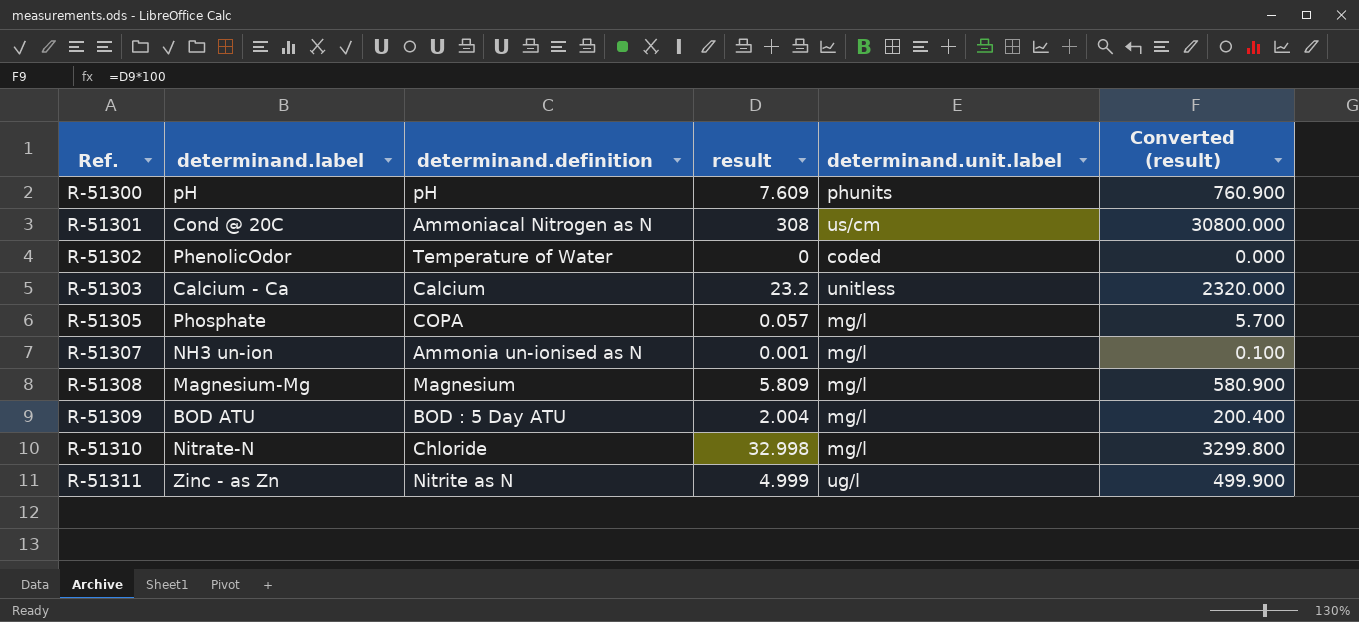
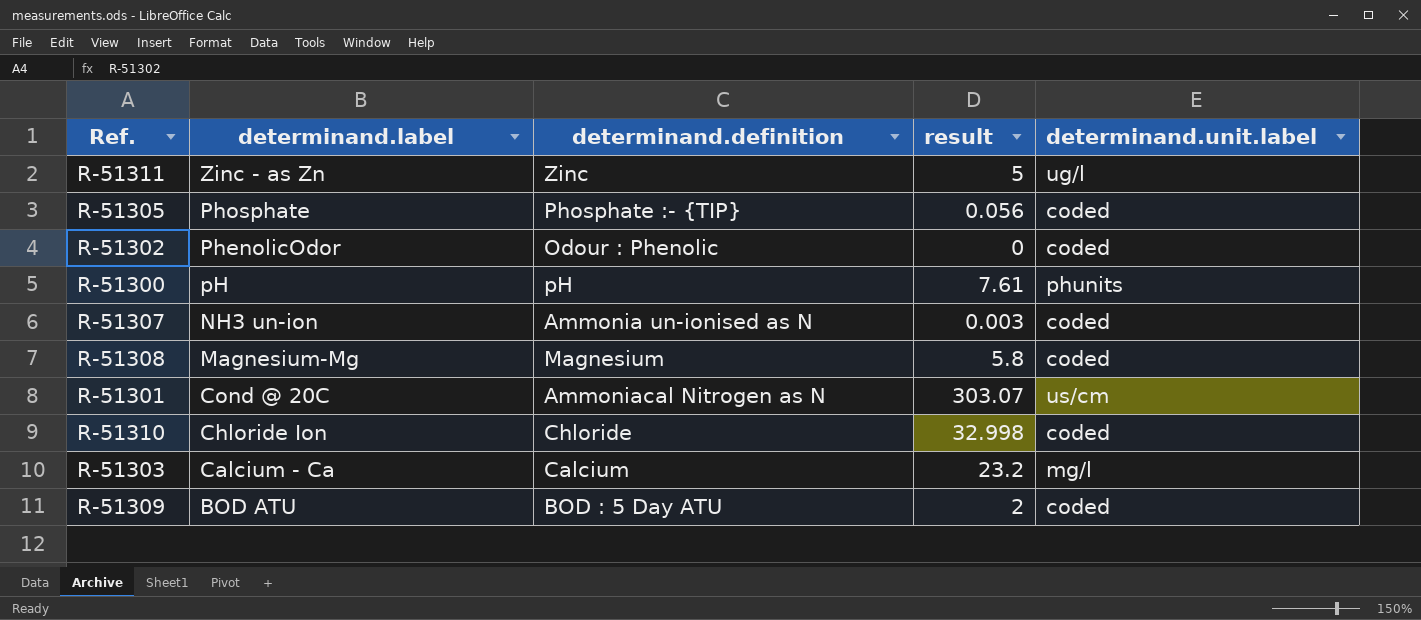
row order: Ref. ascending -> determinand.label descending
column Converted (result) | formula: [result] * 100 -> none
R-51311 | determinand.definition: Nitrite as N -> Zinc
R-51311 | result: 4.999 -> 5
R-51305 | determinand.definition: COPA -> Phosphate :- {TIP}
R-51305 | result: 0.057 -> 0.056
R-51305 | determinand.unit.label: mg/l -> coded
R-51302 | determinand.definition: Temperature of Water -> Odour : Phenolic
R-51300 | result: 7.609 -> 7.61
R-51307 | result: 0.001 -> 0.003
R-51307 | determinand.unit.label: mg/l -> coded
R-51308 | result: 5.809 -> 5.8
R-51308 | determinand.unit.label: mg/l -> coded
R-51301 | result: 308 -> 303.07
R-51310 | determinand.label: Nitrate-N -> Chloride Ion
R-51310 | determinand.unit.label: mg/l -> coded
R-51303 | determinand.unit.label: unitless -> mg/l
R-51309 | result: 2.004 -> 2
R-51309 | determinand.unit.label: mg/l -> coded

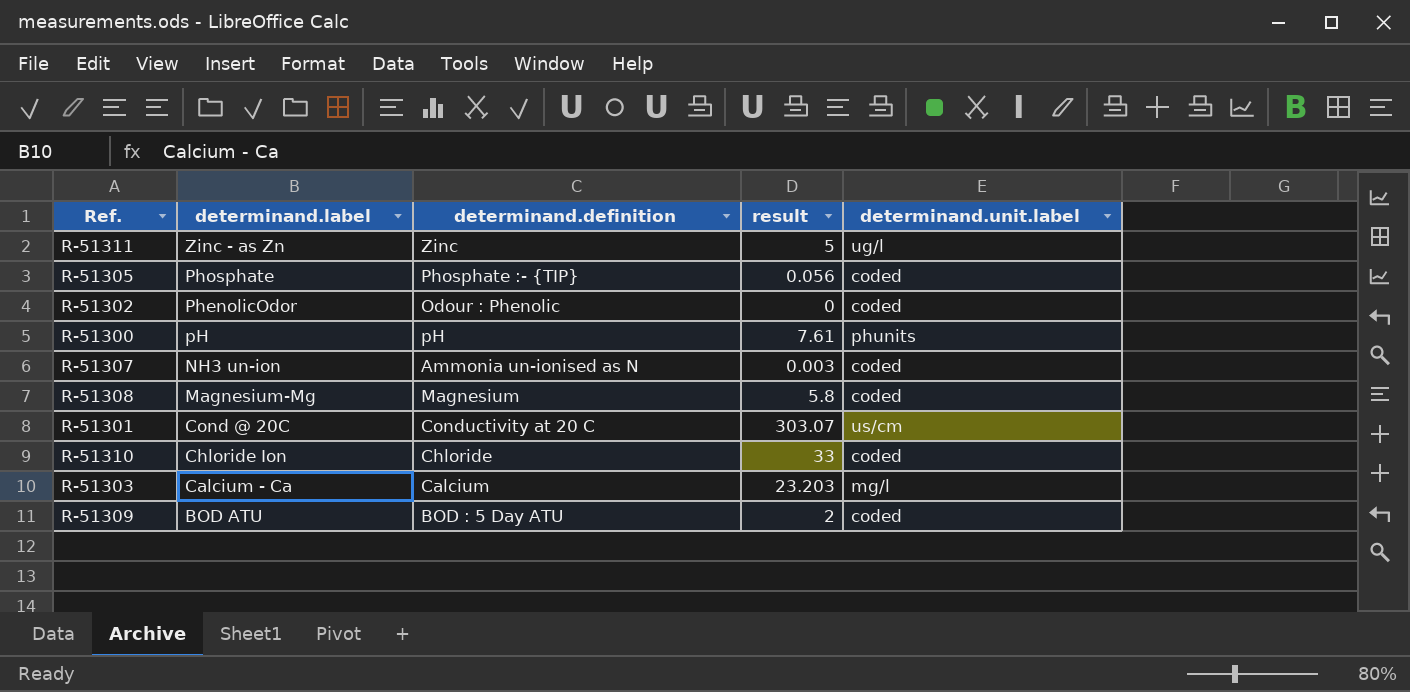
R-51301 | determinand.definition: Ammoniacal Nitrogen as N -> Conductivity at 20 C
R-51310 | result: 32.998 -> 33
R-51303 | result: 23.2 -> 23.203

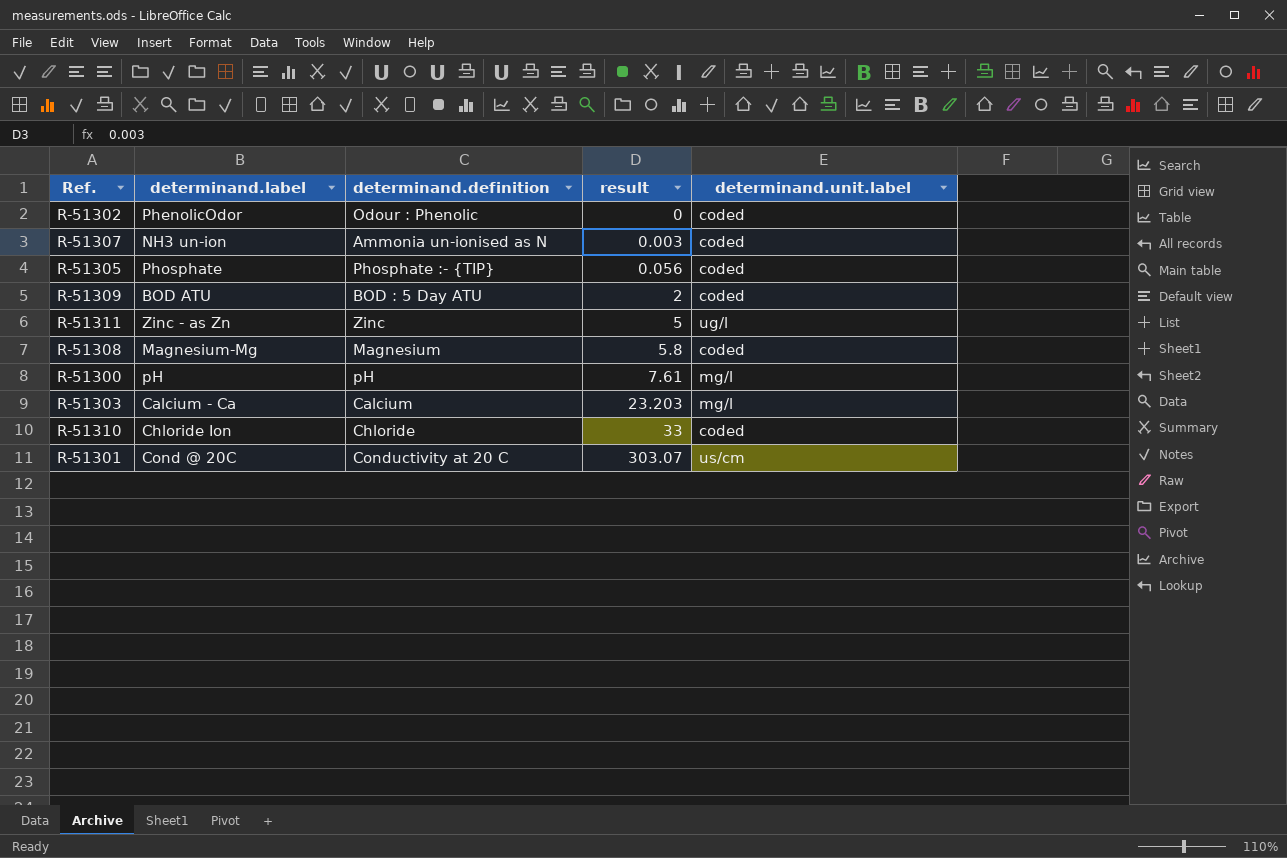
row order: determinand.label descending -> result ascending
R-51300 | determinand.unit.label: phunits -> mg/l

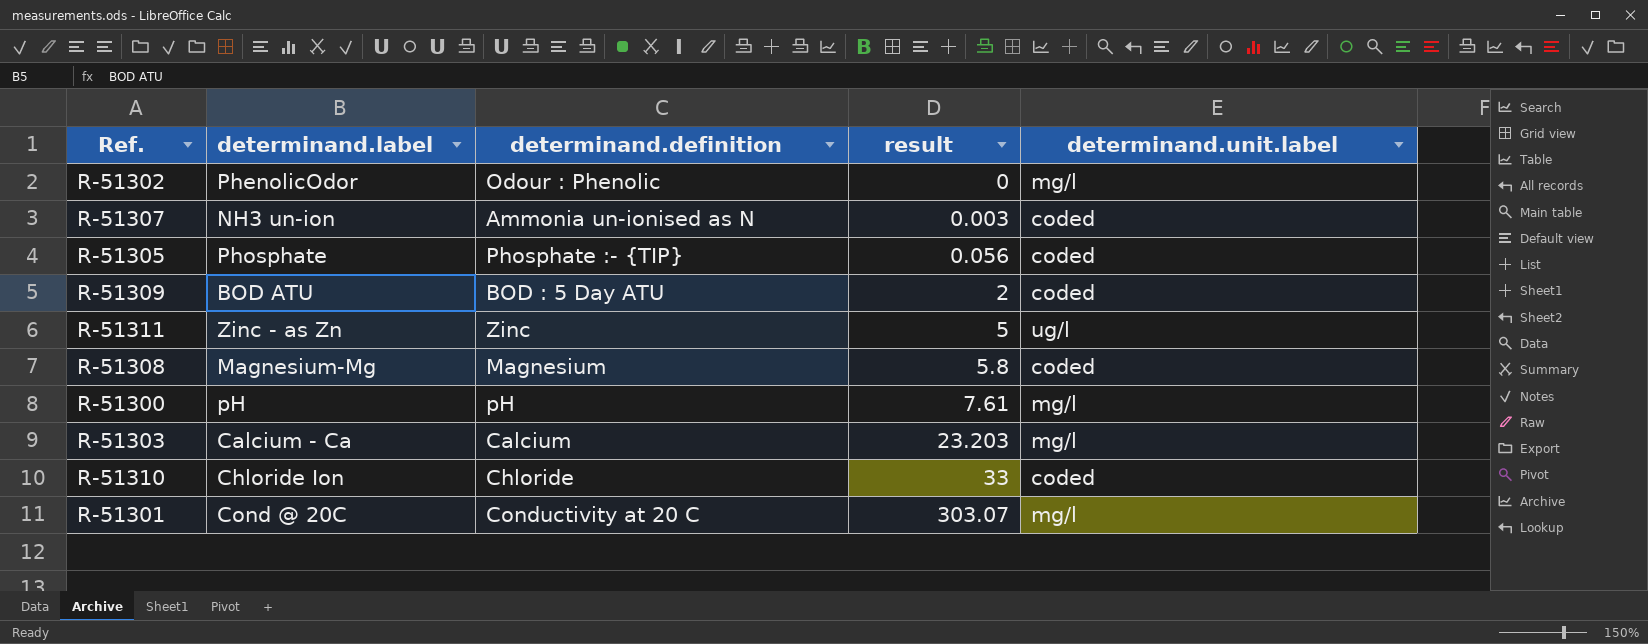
R-51302 | determinand.unit.label: coded -> mg/l
R-51301 | determinand.unit.label: us/cm -> mg/l

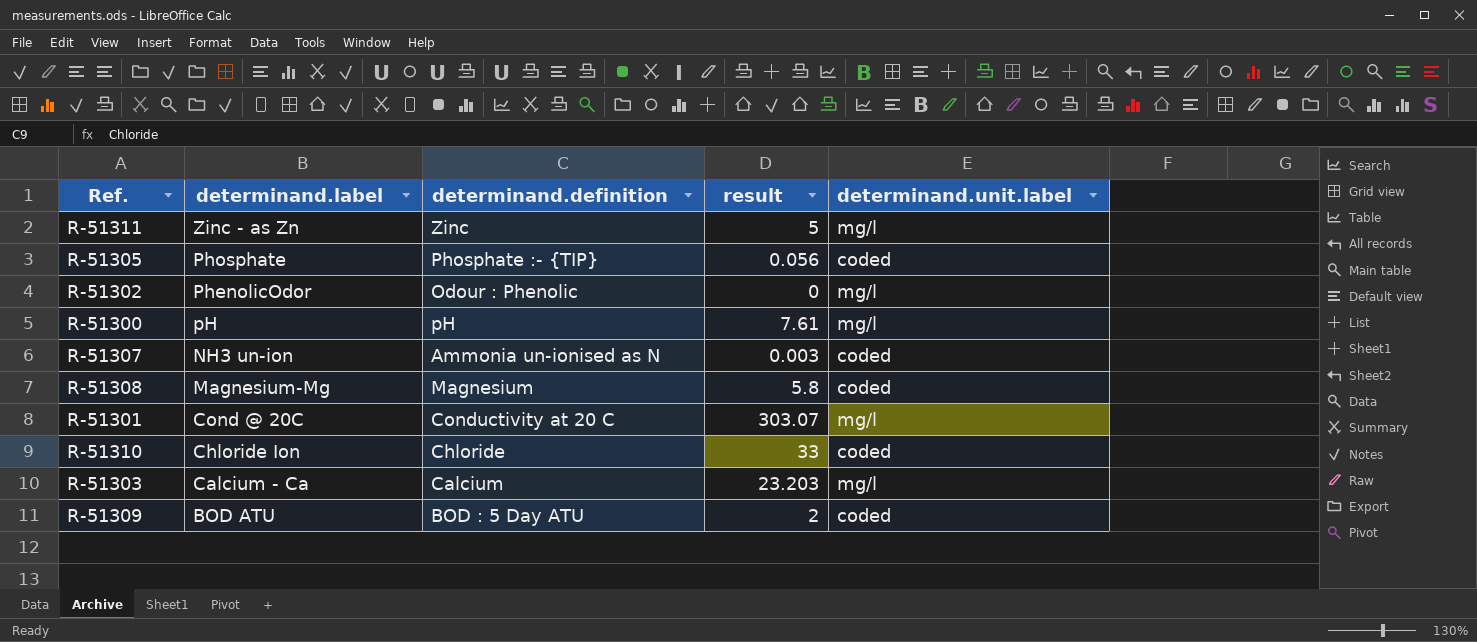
row order: result ascending -> determinand.label descending
R-51311 | determinand.unit.label: ug/l -> mg/l

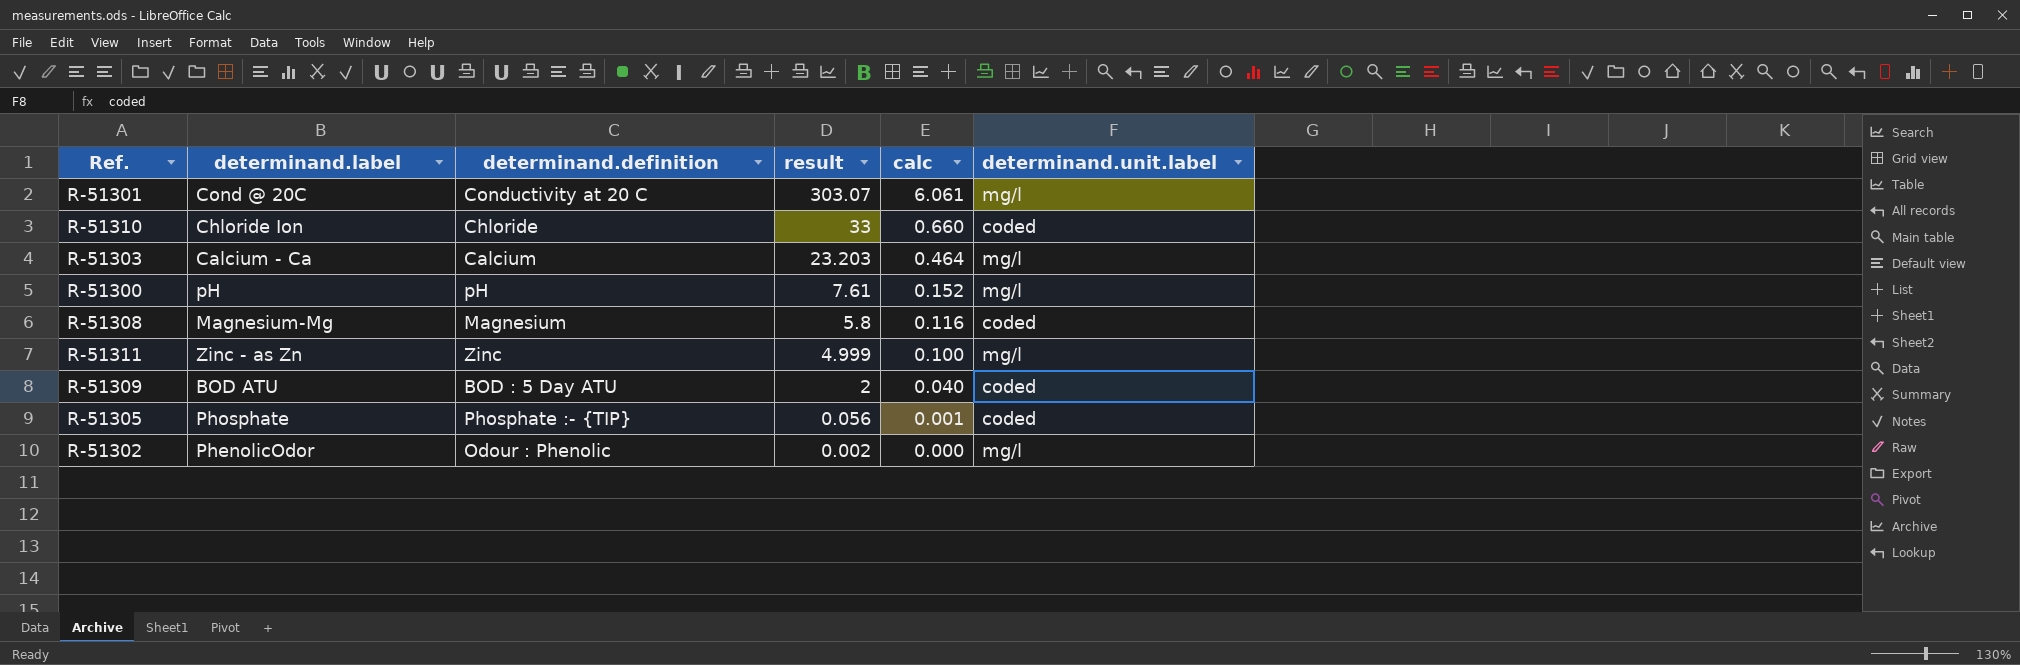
row order: determinand.label descending -> result descending
column calc | formula: none -> [result] * 0.02
row R-51307: NH3 un-ion | Ammonia un-ionised as N | 0.003 | coded -> none
R-51311 | result: 5 -> 4.999
R-51302 | result: 0 -> 0.002

